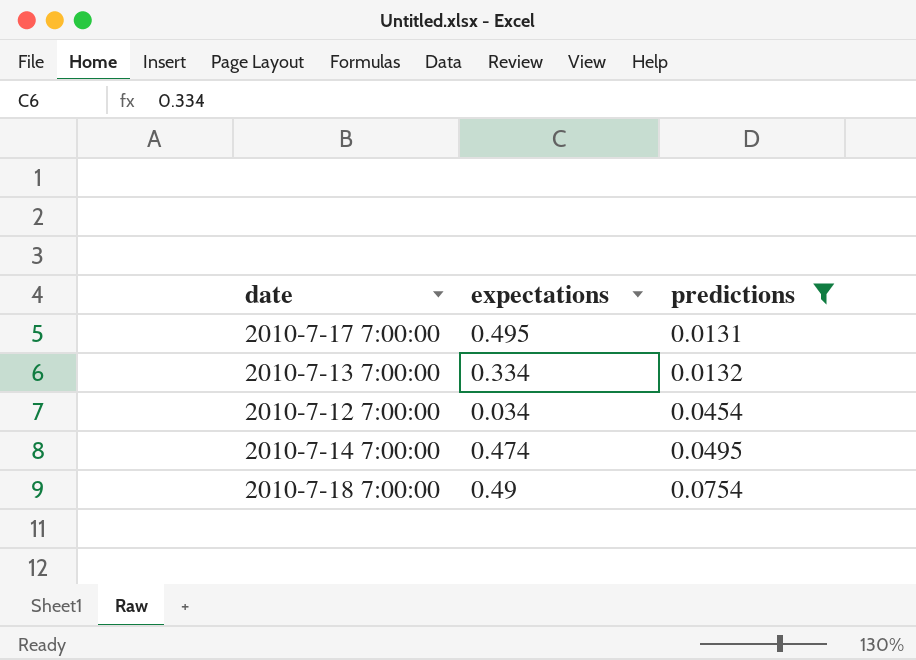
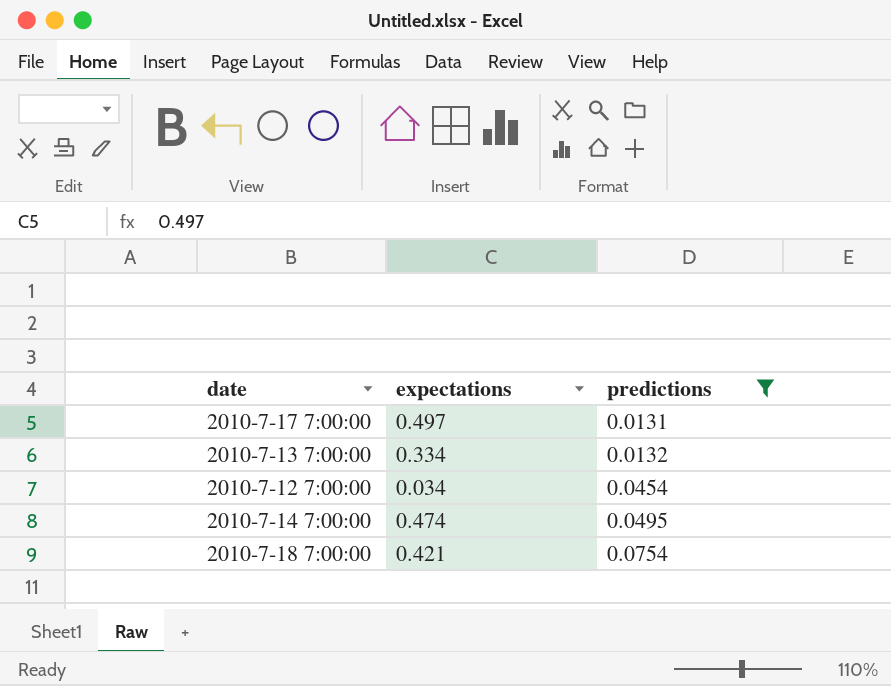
2010-7-17 7:00:00 | expectations: 0.495 -> 0.497
2010-7-18 7:00:00 | expectations: 0.49 -> 0.421

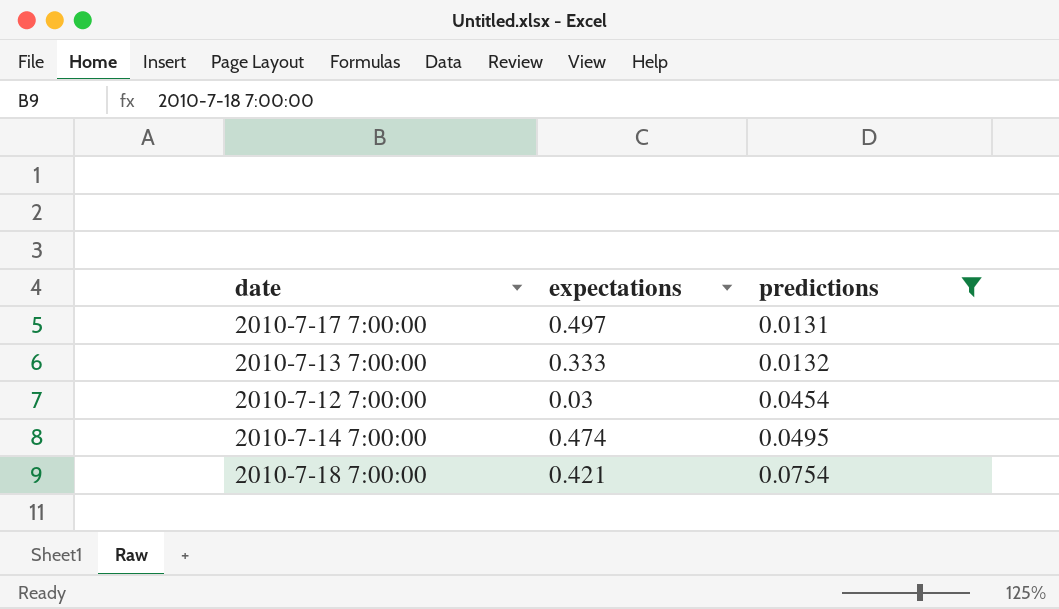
2010-7-13 7:00:00 | expectations: 0.334 -> 0.333
2010-7-12 7:00:00 | expectations: 0.034 -> 0.03

